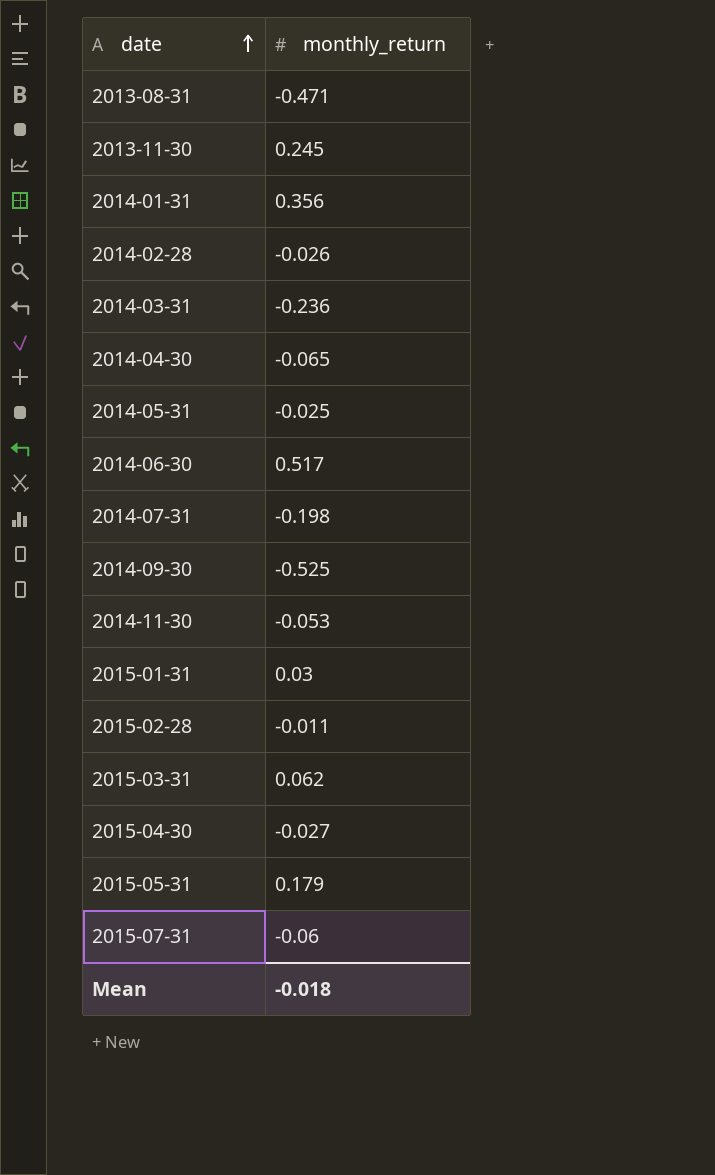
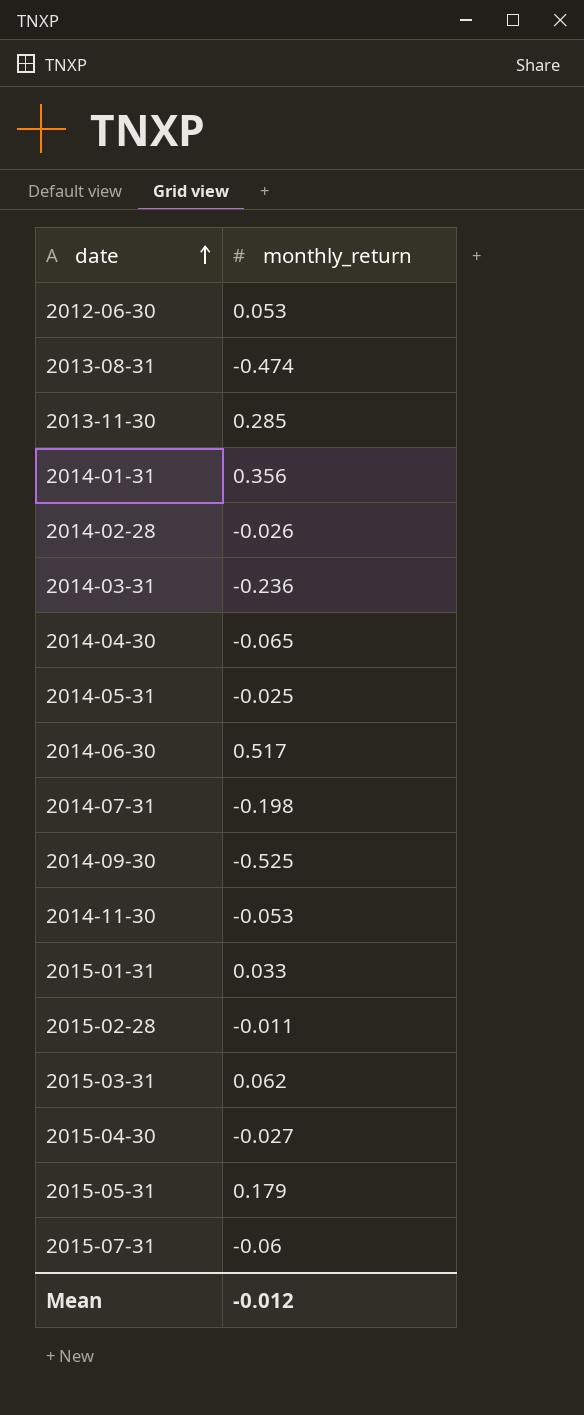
row 2012-06-30: none -> 0.053
2013-08-31 | monthly_return: -0.471 -> -0.474
2013-11-30 | monthly_return: 0.245 -> 0.285
2015-01-31 | monthly_return: 0.03 -> 0.033
Mean | monthly_return: -0.018 -> -0.012

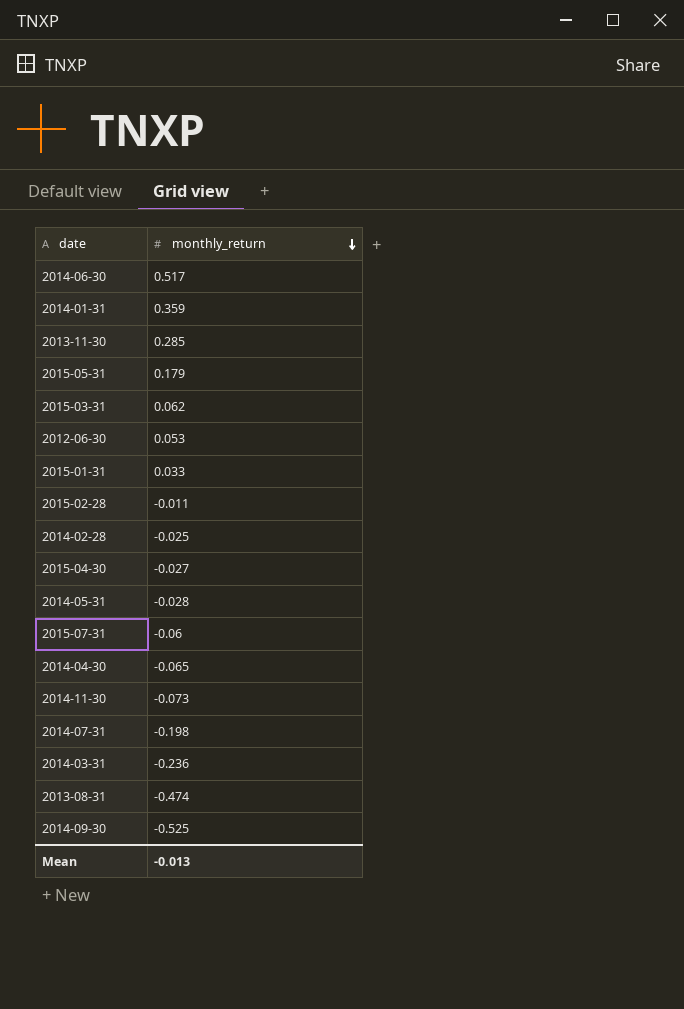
row order: date ascending -> monthly_return descending
2014-01-31 | monthly_return: 0.356 -> 0.359
2014-02-28 | monthly_return: -0.026 -> -0.025
2014-05-31 | monthly_return: -0.025 -> -0.028
2014-11-30 | monthly_return: -0.053 -> -0.073
Mean | monthly_return: -0.012 -> -0.013

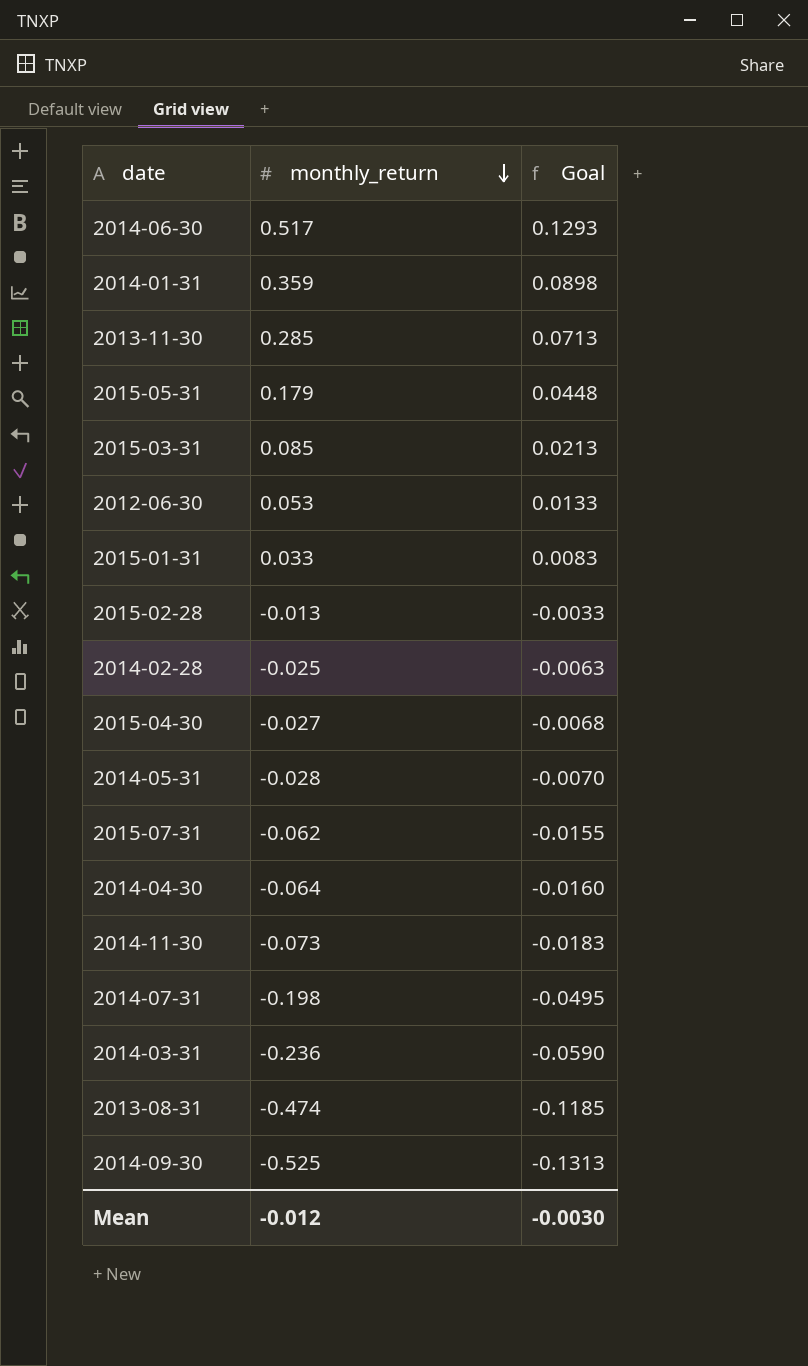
column Goal | formula: none -> [monthly_return] * 0.25
2015-03-31 | monthly_return: 0.062 -> 0.085
2015-02-28 | monthly_return: -0.011 -> -0.013
2015-07-31 | monthly_return: -0.06 -> -0.062
2014-04-30 | monthly_return: -0.065 -> -0.064
Mean | monthly_return: -0.013 -> -0.012

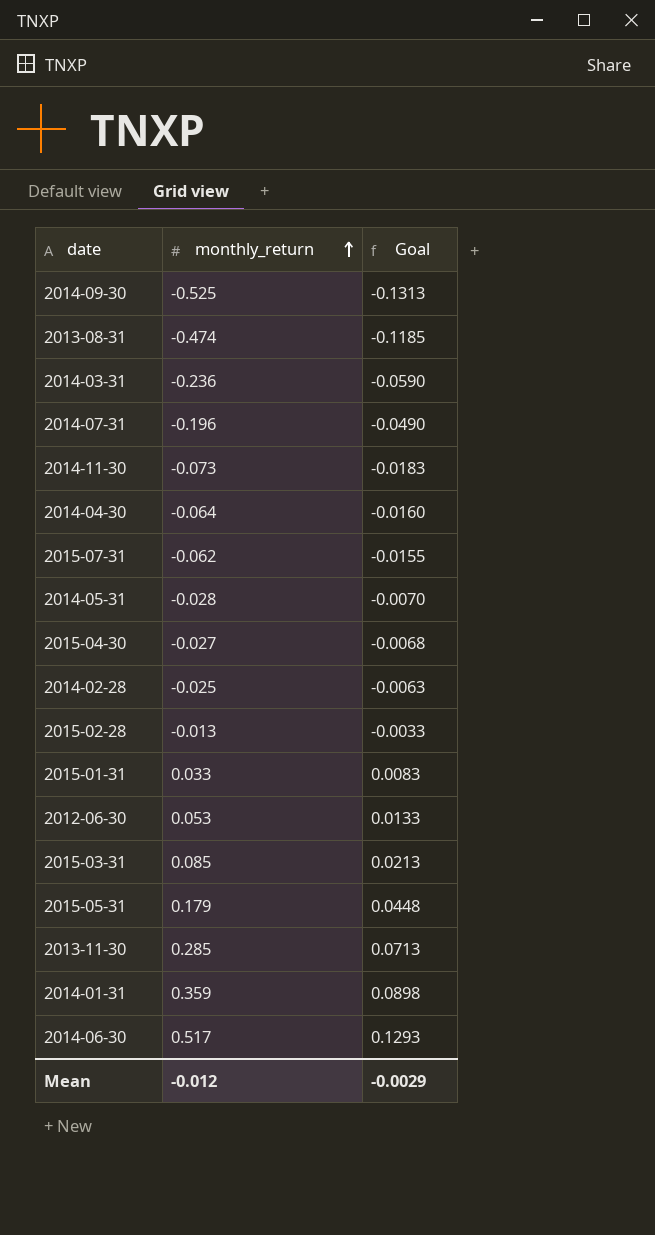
row order: monthly_return descending -> monthly_return ascending
2014-07-31 | monthly_return: -0.198 -> -0.196
2014-07-31 | Goal: -0.0495 -> -0.0490
Mean | Goal: -0.0030 -> -0.0029

